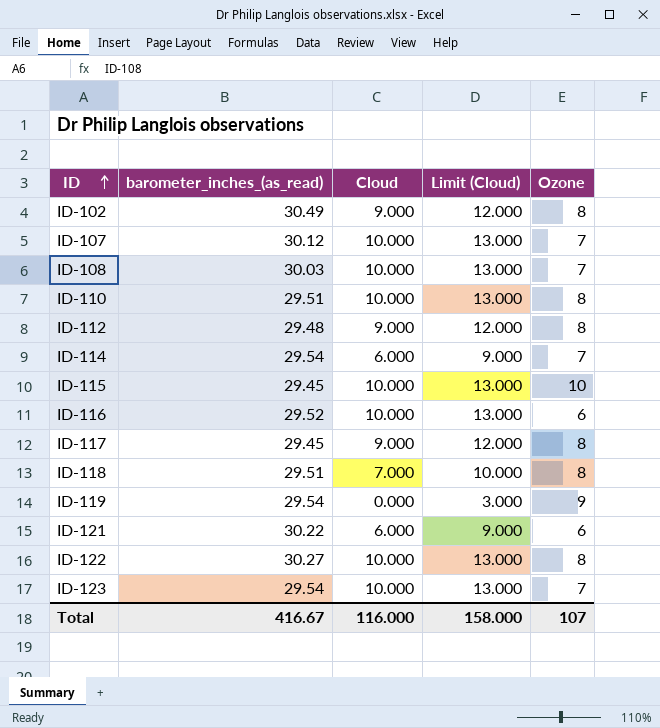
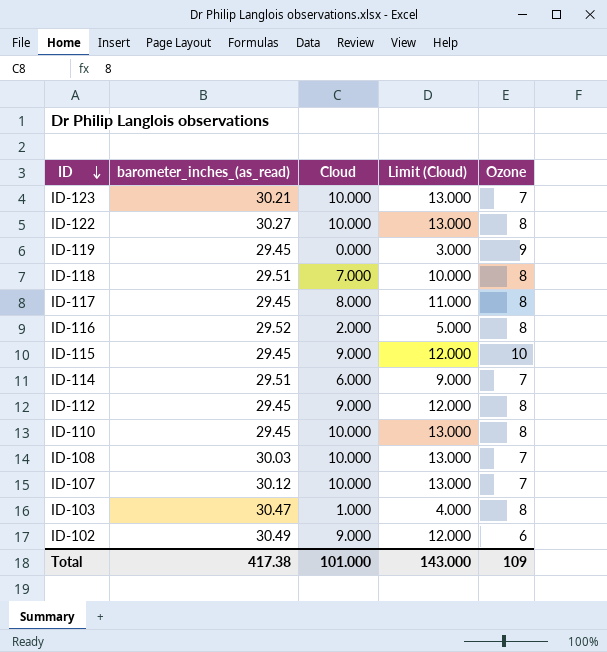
row order: ID ascending -> ID descending
row ID-121: 30.22 | 6.000 | 9.000 | 6 -> none
ID-123 | barometer_inches_(as_read): 29.54 -> 30.21
ID-119 | barometer_inches_(as_read): 29.54 -> 29.45
ID-117 | Cloud: 9.000 -> 8.000
ID-117 | Limit (Cloud): 12.000 -> 11.000
ID-116 | Cloud: 10.000 -> 2.000
ID-116 | Limit (Cloud): 13.000 -> 5.000
ID-116 | Ozone: 6 -> 8
ID-115 | Cloud: 10.000 -> 9.000
ID-115 | Limit (Cloud): 13.000 -> 12.000
ID-114 | barometer_inches_(as_read): 29.54 -> 29.51
ID-112 | barometer_inches_(as_read): 29.48 -> 29.45
ID-110 | barometer_inches_(as_read): 29.51 -> 29.45
row ID-103: none -> 30.47 | 1.000 | 4.000 | 8
ID-102 | Ozone: 8 -> 6
Total | barometer_inches_(as_read): 416.67 -> 417.38
Total | Cloud: 116.000 -> 101.000
Total | Limit (Cloud): 158.000 -> 143.000
Total | Ozone: 107 -> 109

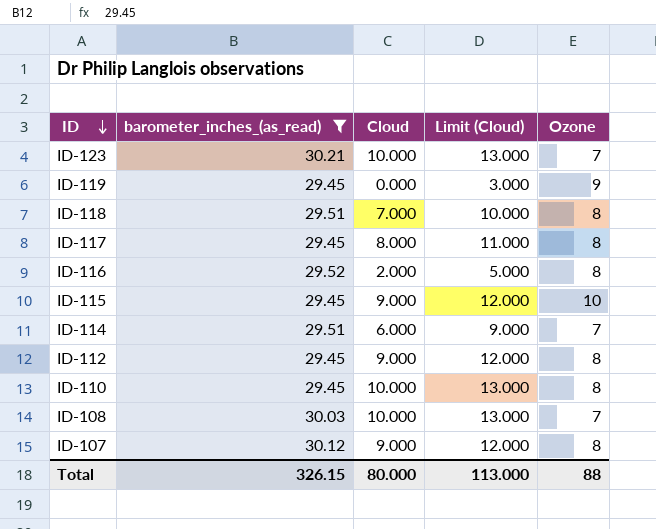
filter: none -> barometer_inches_(as_read) <= 30.21
ID-107 | Cloud: 10.000 -> 9.000
ID-107 | Limit (Cloud): 13.000 -> 12.000
ID-107 | Ozone: 7 -> 8
Total | barometer_inches_(as_read): 417.38 -> 326.15
Total | Cloud: 101.000 -> 80.000
Total | Limit (Cloud): 143.000 -> 113.000
Total | Ozone: 109 -> 88

